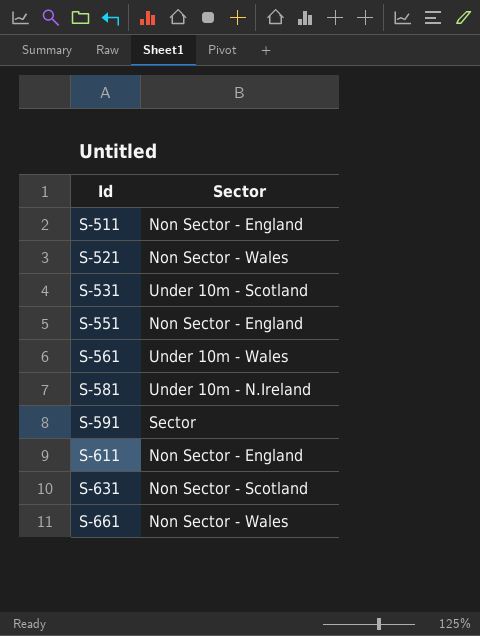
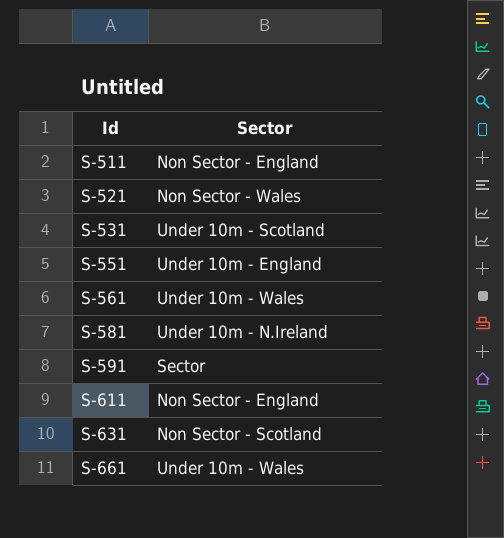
S-551 | Sector: Non Sector - England -> Under 10m - England
S-661 | Sector: Non Sector - Wales -> Under 10m - Wales

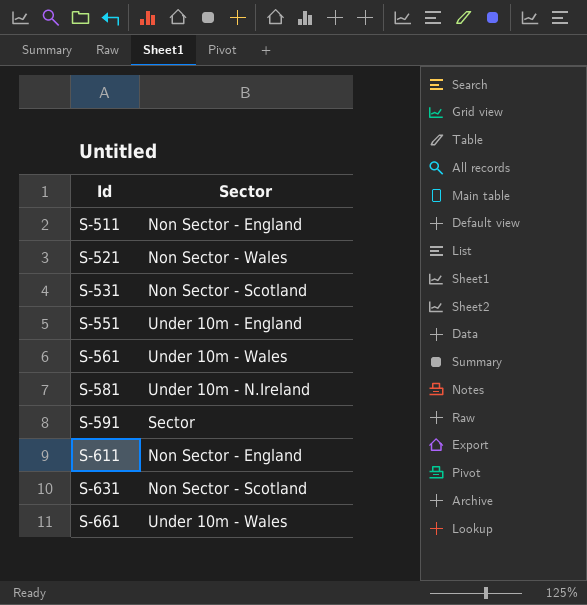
S-531 | Sector: Under 10m - Scotland -> Non Sector - Scotland

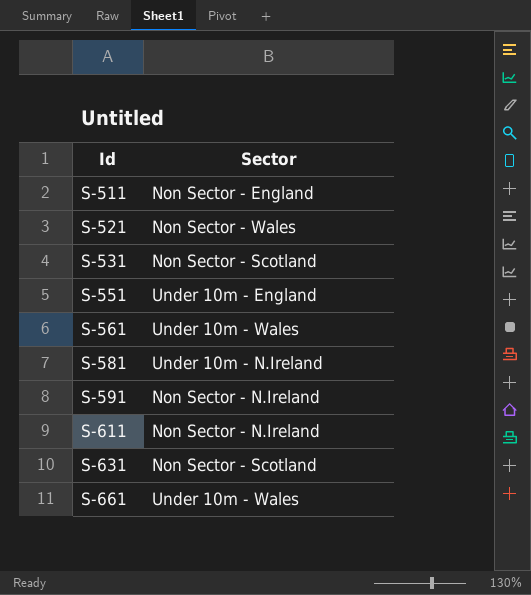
S-591 | Sector: Sector -> Non Sector - N.Ireland
S-611 | Sector: Non Sector - England -> Non Sector - N.Ireland

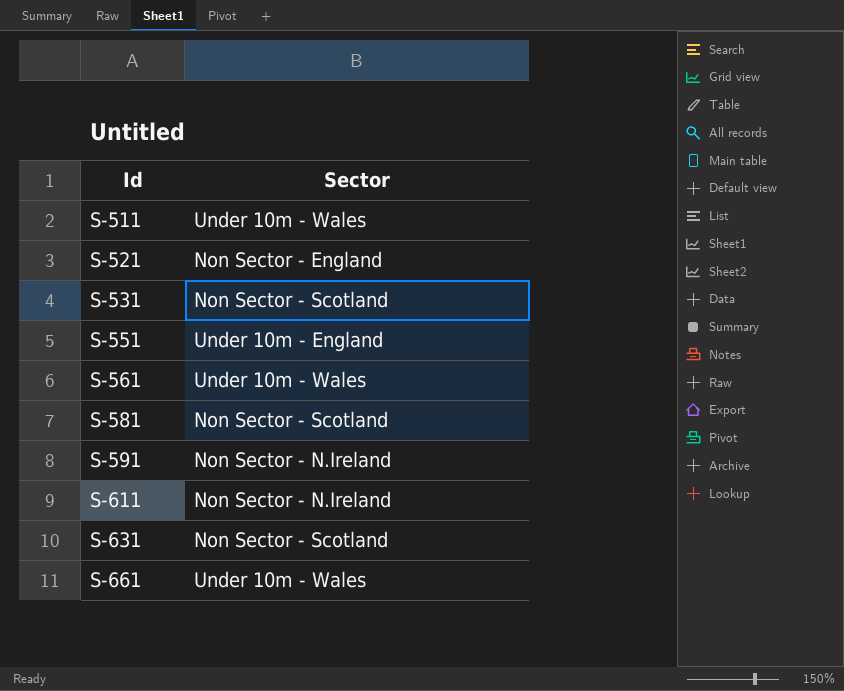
S-511 | Sector: Non Sector - England -> Under 10m - Wales
S-521 | Sector: Non Sector - Wales -> Non Sector - England
S-581 | Sector: Under 10m - N.Ireland -> Non Sector - Scotland

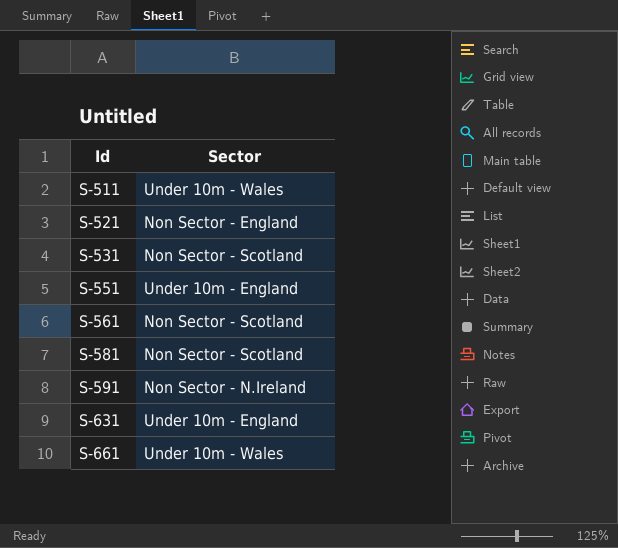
row S-611: Non Sector - N.Ireland -> none
S-561 | Sector: Under 10m - Wales -> Non Sector - Scotland
S-631 | Sector: Non Sector - Scotland -> Under 10m - England

